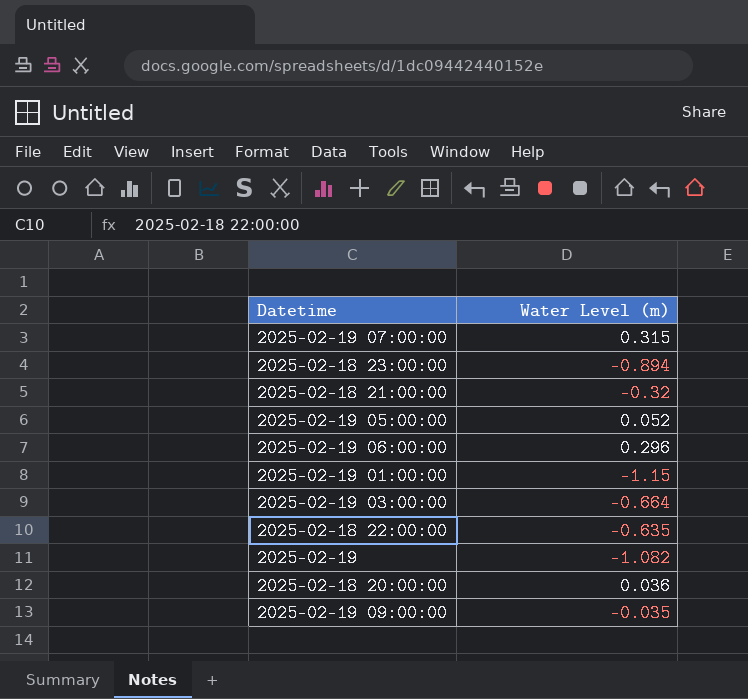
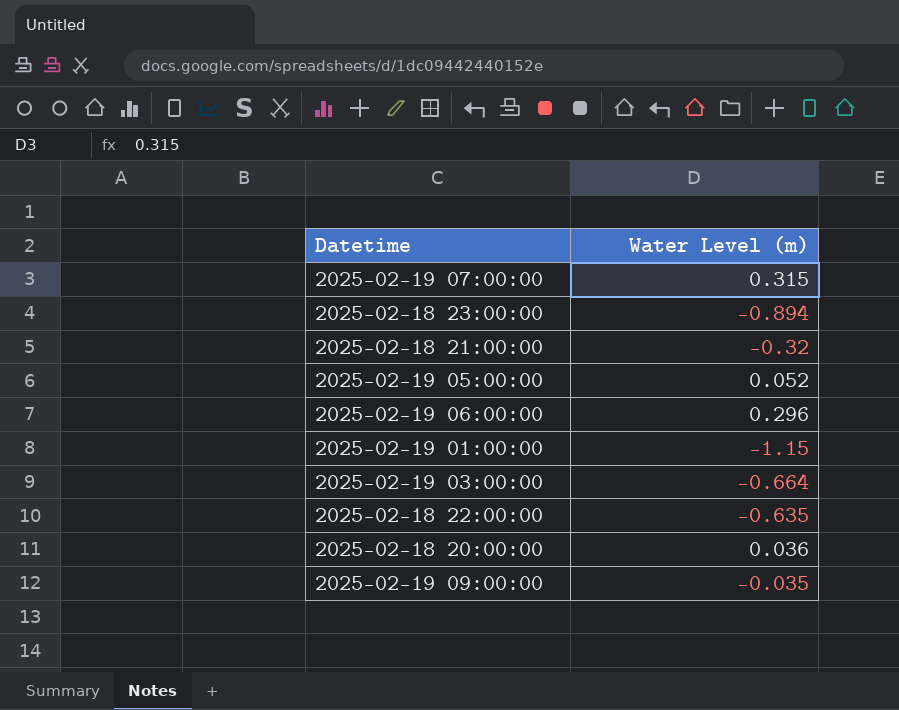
row 2025-02-19: -1.082 -> none

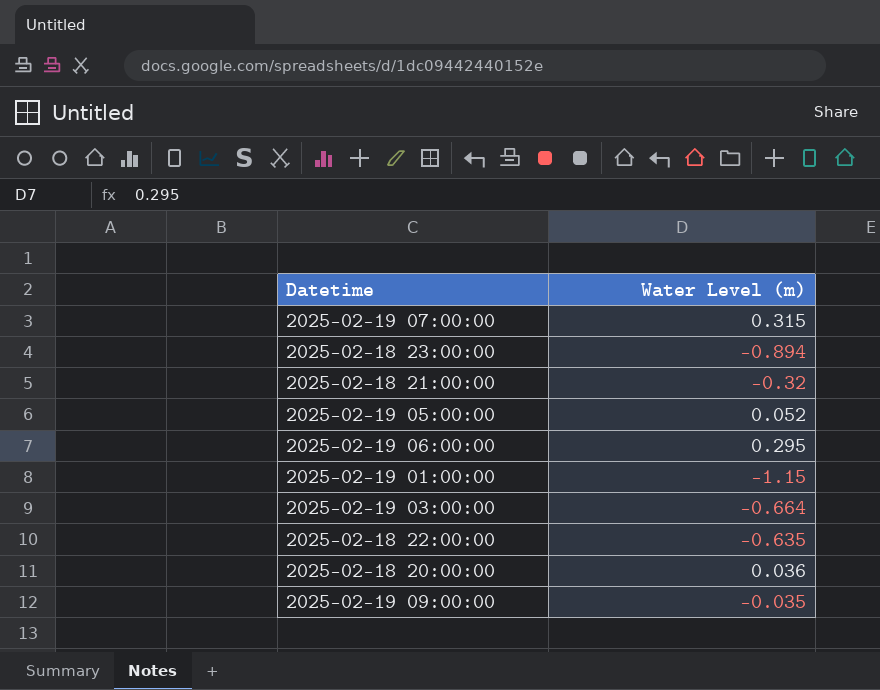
2025-02-19 06:00:00 | Water Level (m): 0.296 -> 0.295

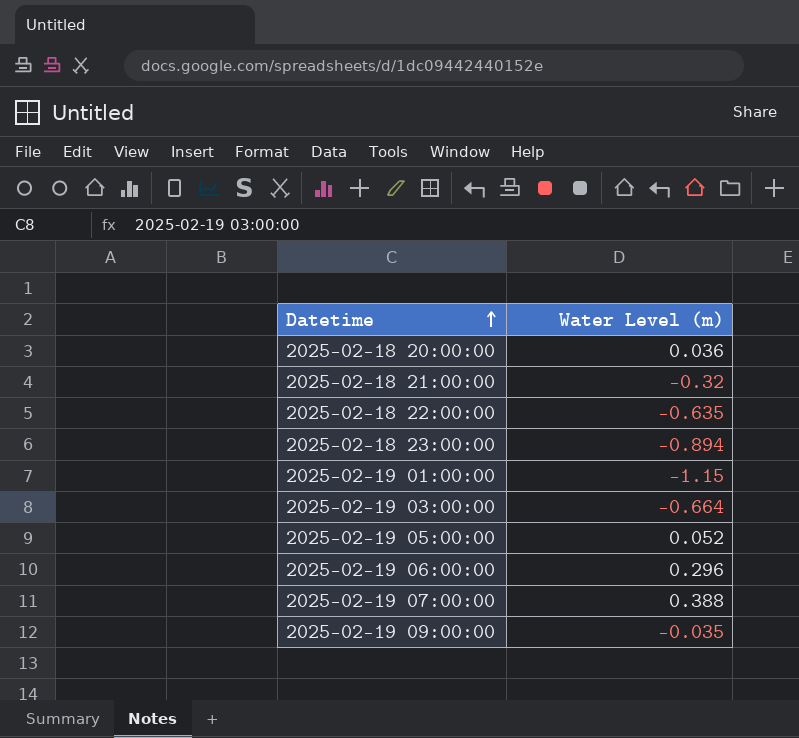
row order: none -> Datetime ascending
2025-02-19 06:00:00 | Water Level (m): 0.295 -> 0.296
2025-02-19 07:00:00 | Water Level (m): 0.315 -> 0.388

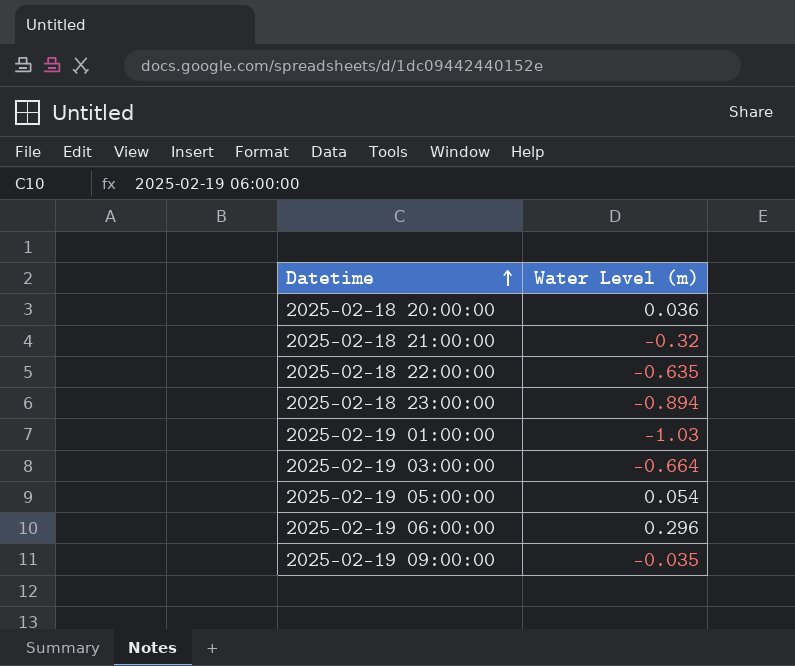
row 2025-02-19 07:00:00: 0.388 -> none
2025-02-19 01:00:00 | Water Level (m): -1.15 -> -1.03
2025-02-19 05:00:00 | Water Level (m): 0.052 -> 0.054

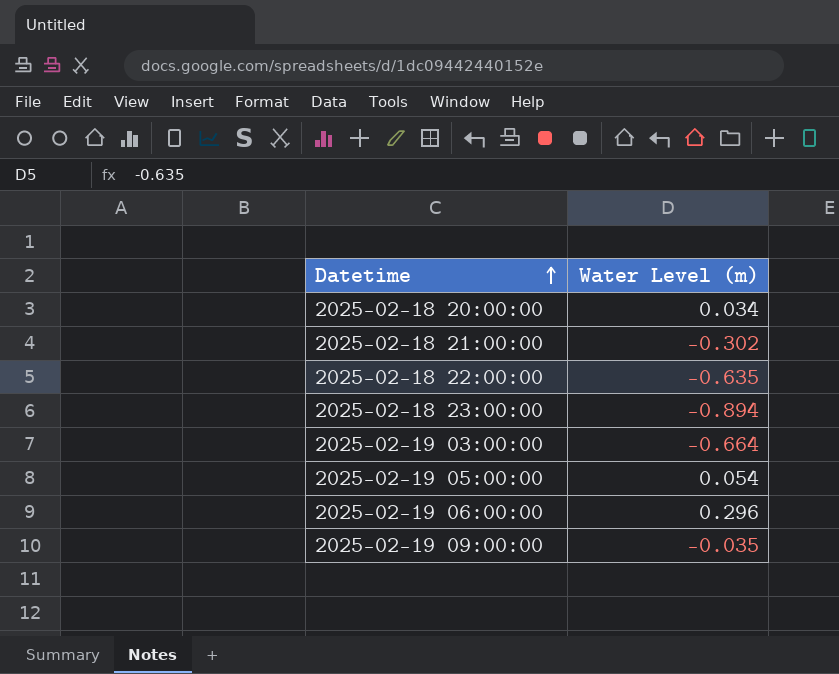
row 2025-02-19 01:00:00: -1.03 -> none
2025-02-18 20:00:00 | Water Level (m): 0.036 -> 0.034
2025-02-18 21:00:00 | Water Level (m): -0.32 -> -0.302

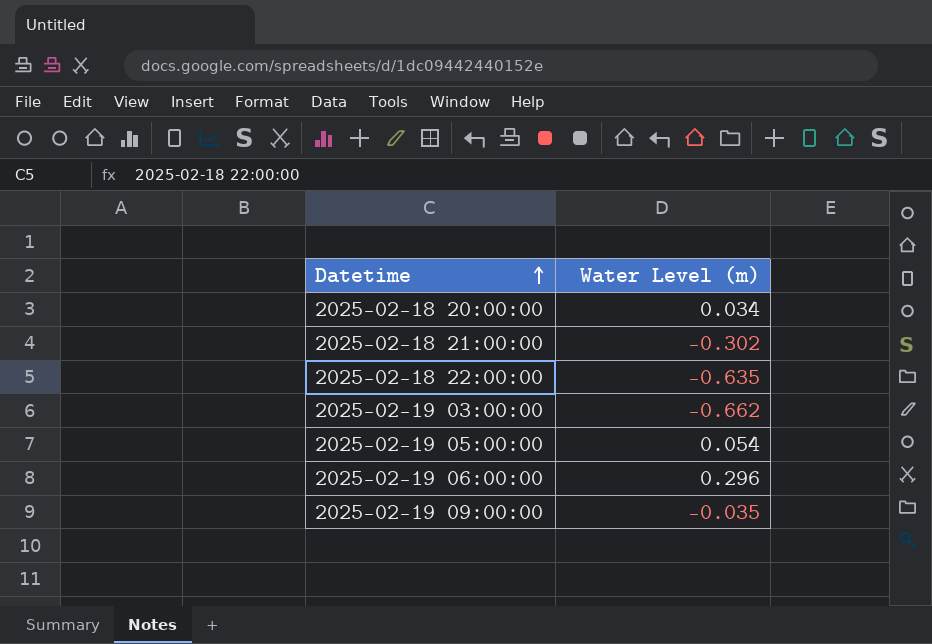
row 2025-02-18 23:00:00: -0.894 -> none
2025-02-19 03:00:00 | Water Level (m): -0.664 -> -0.662

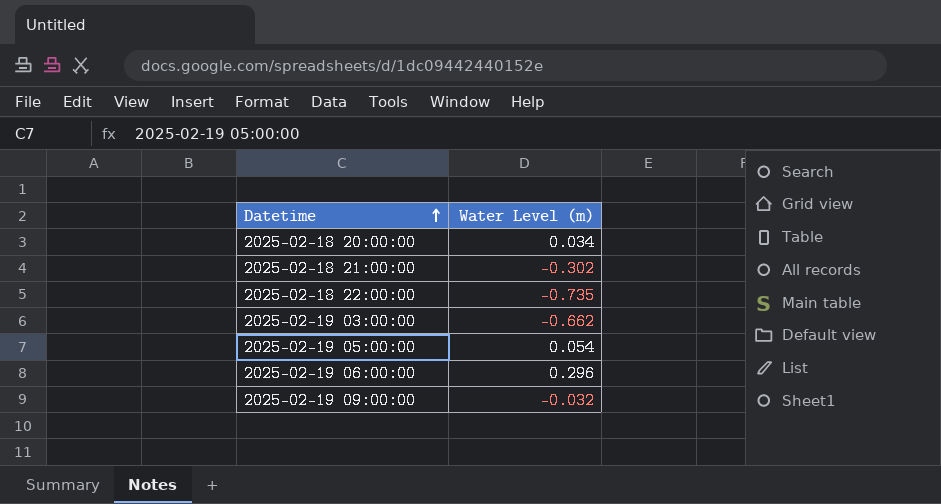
2025-02-18 22:00:00 | Water Level (m): -0.635 -> -0.735
2025-02-19 09:00:00 | Water Level (m): -0.035 -> -0.032

